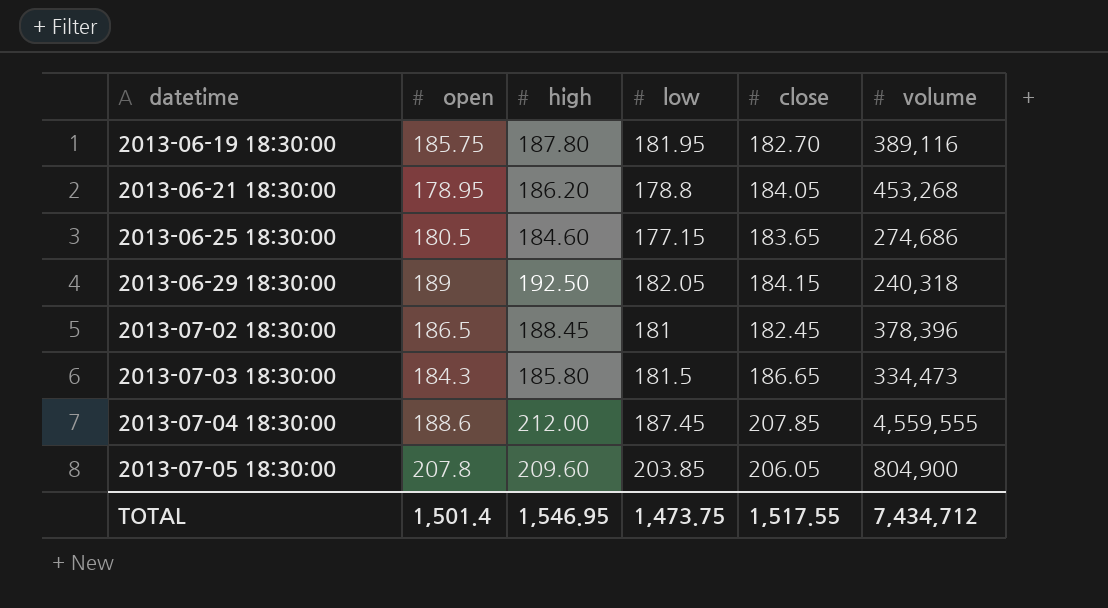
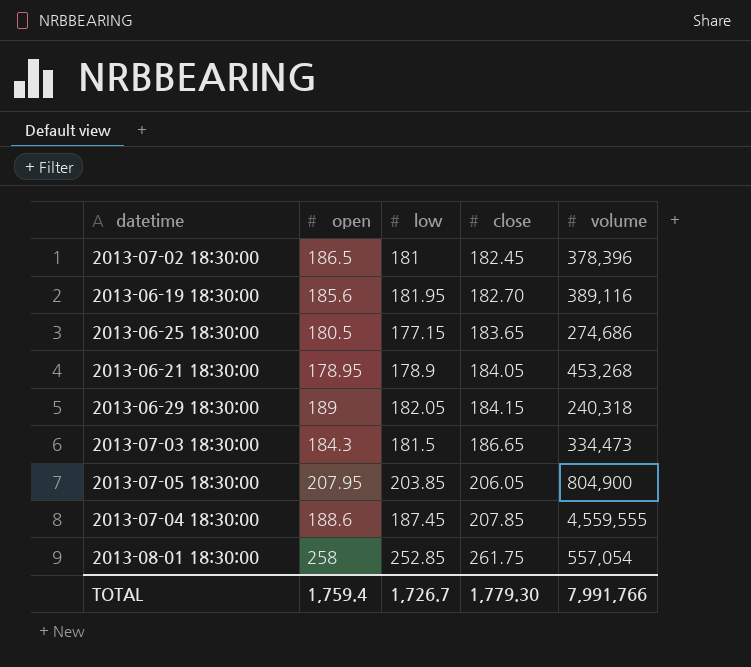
row order: datetime ascending -> close ascending
column high | position: 3 -> none
2013-06-19 18:30:00 | open: 185.75 -> 185.6
2013-06-21 18:30:00 | low: 178.8 -> 178.9
2013-07-05 18:30:00 | open: 207.8 -> 207.95
row 2013-08-01 18:30:00: none -> 258 | 252.85 | 261.75 | 557,054
TOTAL | open: 1,501.4 -> 1,759.4
TOTAL | low: 1,473.75 -> 1,726.7
TOTAL | close: 1,517.55 -> 1,779.30
TOTAL | volume: 7,434,712 -> 7,991,766

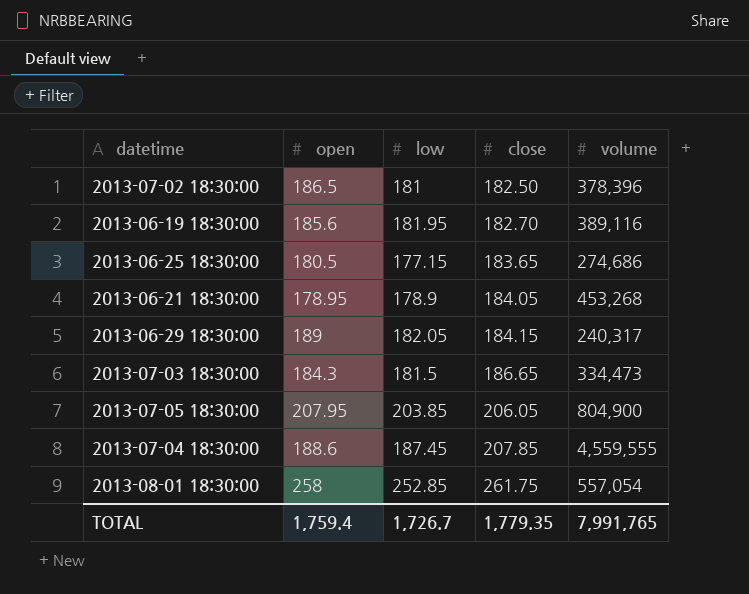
2013-07-02 18:30:00 | close: 182.45 -> 182.50
2013-06-29 18:30:00 | volume: 240,318 -> 240,317
TOTAL | close: 1,779.30 -> 1,779.35
TOTAL | volume: 7,991,766 -> 7,991,765

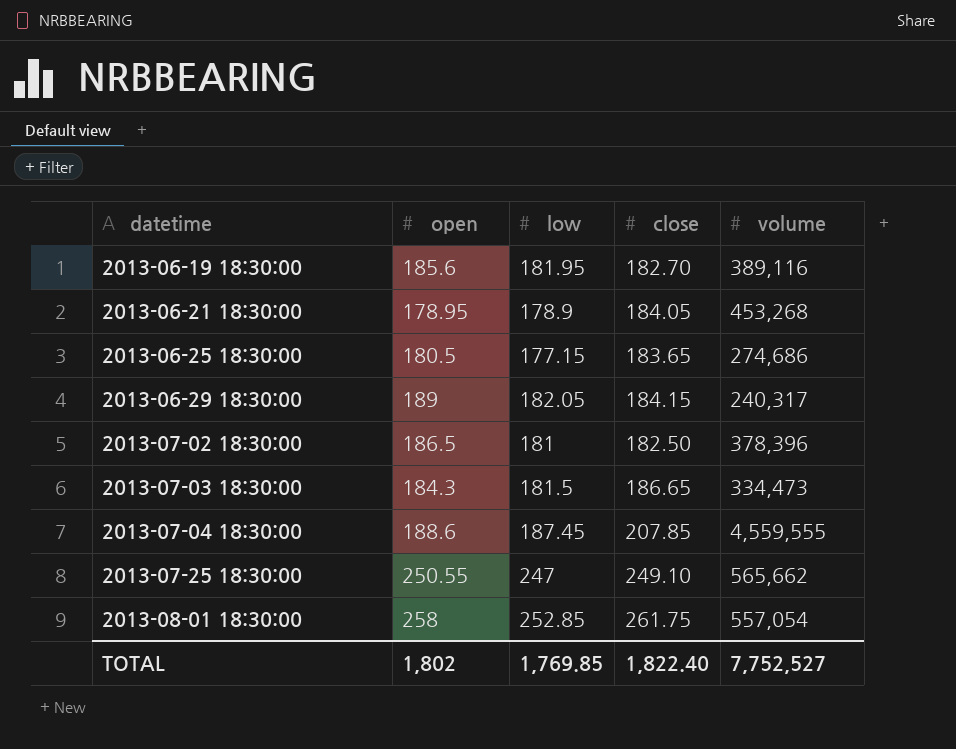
row order: close ascending -> datetime ascending
row 2013-07-05 18:30:00: 207.95 | 203.85 | 206.05 | 804,900 -> none
row 2013-07-25 18:30:00: none -> 250.55 | 247 | 249.10 | 565,662
TOTAL | open: 1,759.4 -> 1,802
TOTAL | low: 1,726.7 -> 1,769.85
TOTAL | close: 1,779.35 -> 1,822.40
TOTAL | volume: 7,991,765 -> 7,752,527

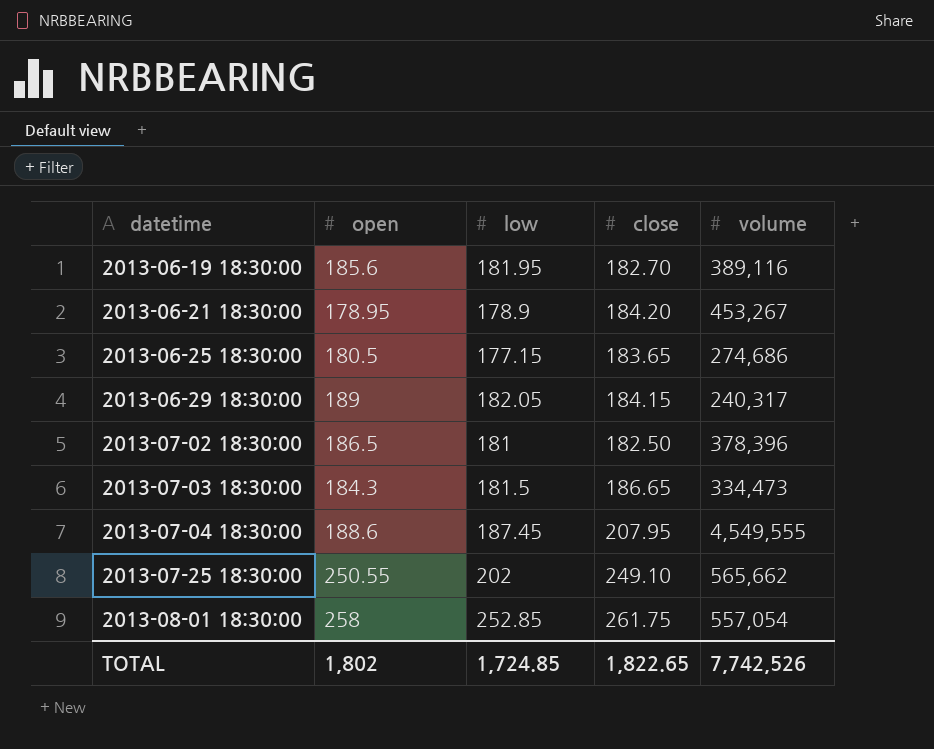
2013-06-21 18:30:00 | close: 184.05 -> 184.20
2013-06-21 18:30:00 | volume: 453,268 -> 453,267
2013-07-04 18:30:00 | close: 207.85 -> 207.95
2013-07-04 18:30:00 | volume: 4,559,555 -> 4,549,555
2013-07-25 18:30:00 | low: 247 -> 202
TOTAL | low: 1,769.85 -> 1,724.85
TOTAL | close: 1,822.40 -> 1,822.65
TOTAL | volume: 7,752,527 -> 7,742,526

